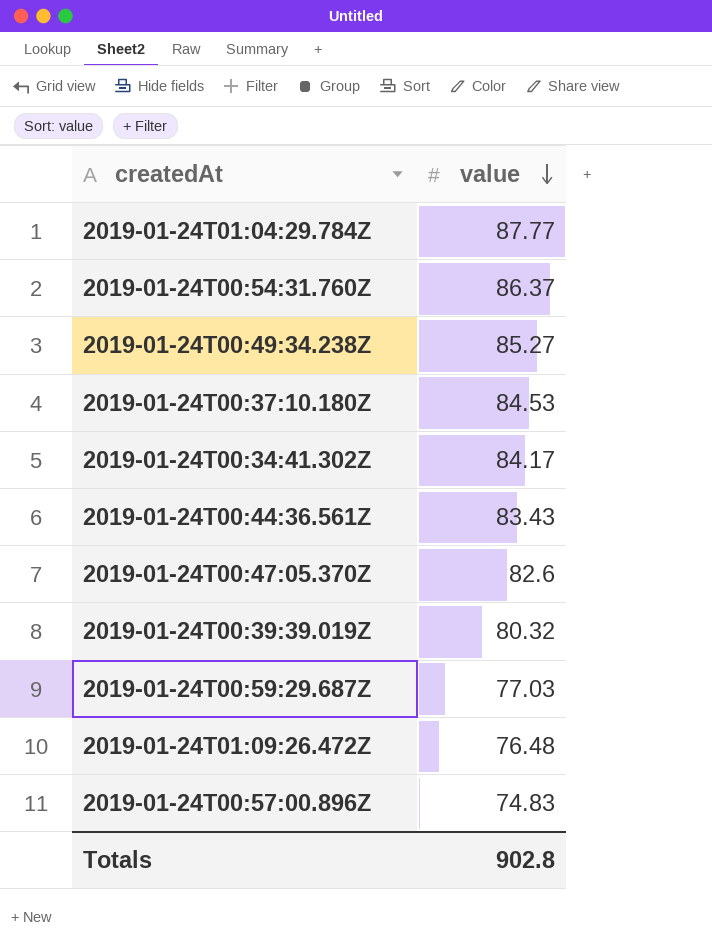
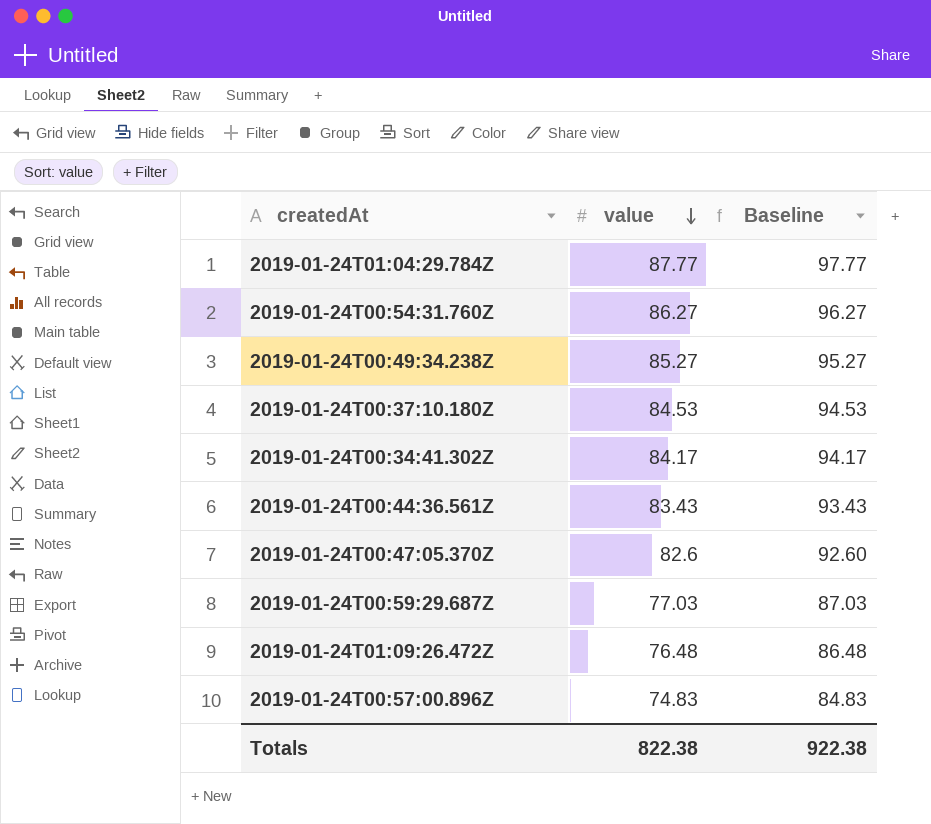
column Baseline | formula: none -> [value] + 10
row 2019-01-24T00:39:39.019Z: 80.32 -> none
2019-01-24T00:54:31.760Z | value: 86.37 -> 86.27
Totals | value: 902.8 -> 822.38

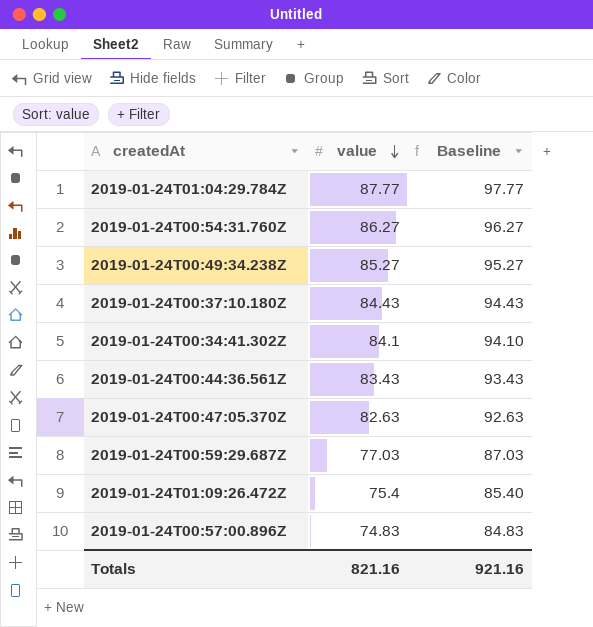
2019-01-24T00:37:10.180Z | value: 84.53 -> 84.43
2019-01-24T00:37:10.180Z | Baseline: 94.53 -> 94.43
2019-01-24T00:34:41.302Z | value: 84.17 -> 84.1
2019-01-24T00:34:41.302Z | Baseline: 94.17 -> 94.10
2019-01-24T00:47:05.370Z | value: 82.6 -> 82.63
2019-01-24T00:47:05.370Z | Baseline: 92.60 -> 92.63
2019-01-24T01:09:26.472Z | value: 76.48 -> 75.4
2019-01-24T01:09:26.472Z | Baseline: 86.48 -> 85.40
Totals | value: 822.38 -> 821.16
Totals | Baseline: 922.38 -> 921.16

